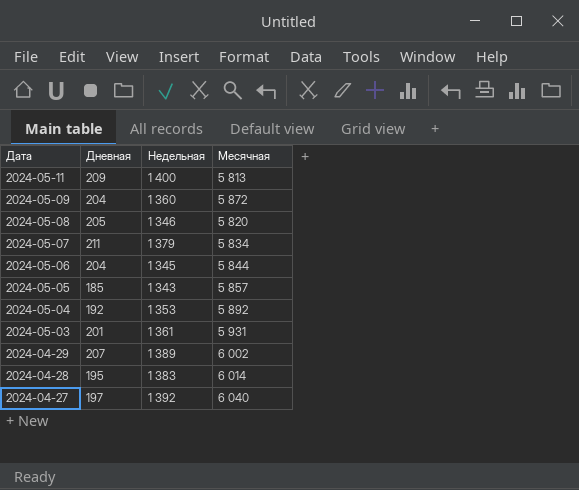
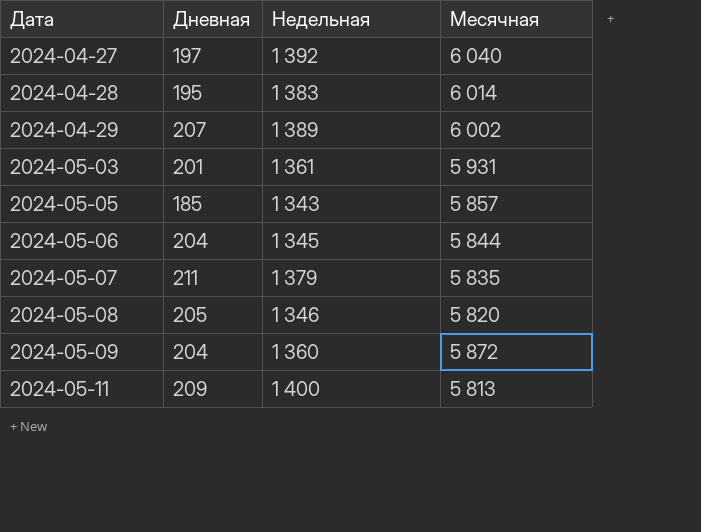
row order: Дата descending -> Дата ascending
row 2024-05-04: 192 | 1 353 | 5 892 -> none
2024-05-07 | Месячная: 5 834 -> 5 835

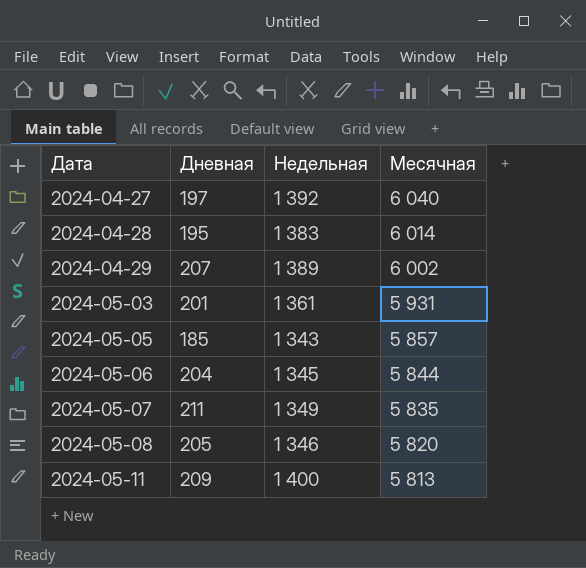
row 2024-05-09: 204 | 1 360 | 5 872 -> none
2024-05-07 | Недельная: 1 379 -> 1 349

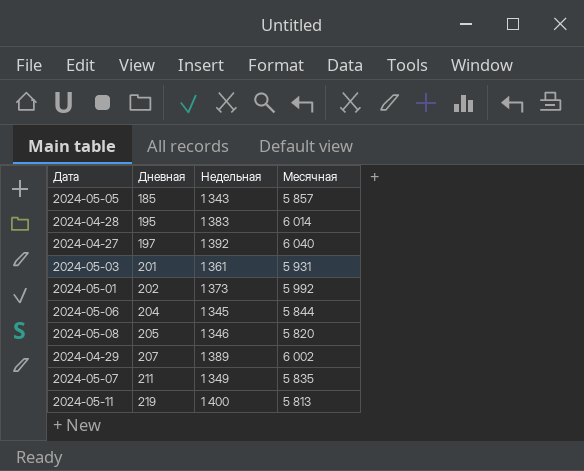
row order: Дата ascending -> Дневная ascending
row 2024-05-01: none -> 202 | 1 373 | 5 992
2024-05-11 | Дневная: 209 -> 219

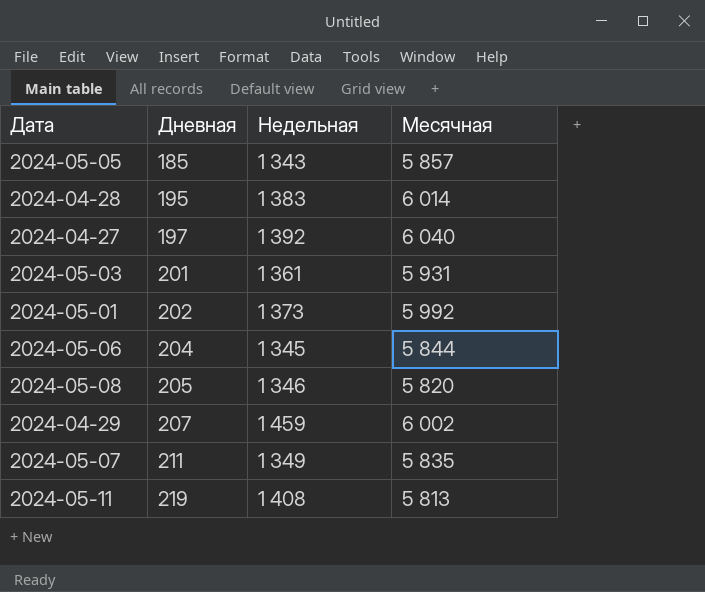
2024-04-29 | Недельная: 1 389 -> 1 459
2024-05-11 | Недельная: 1 400 -> 1 408

